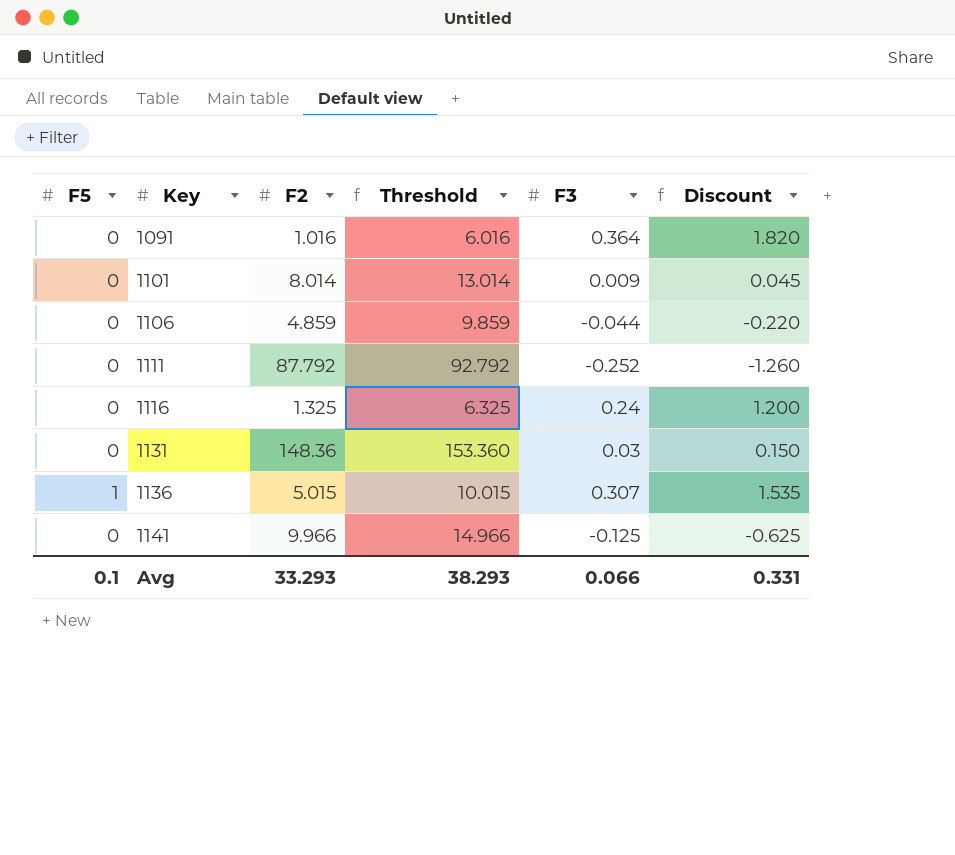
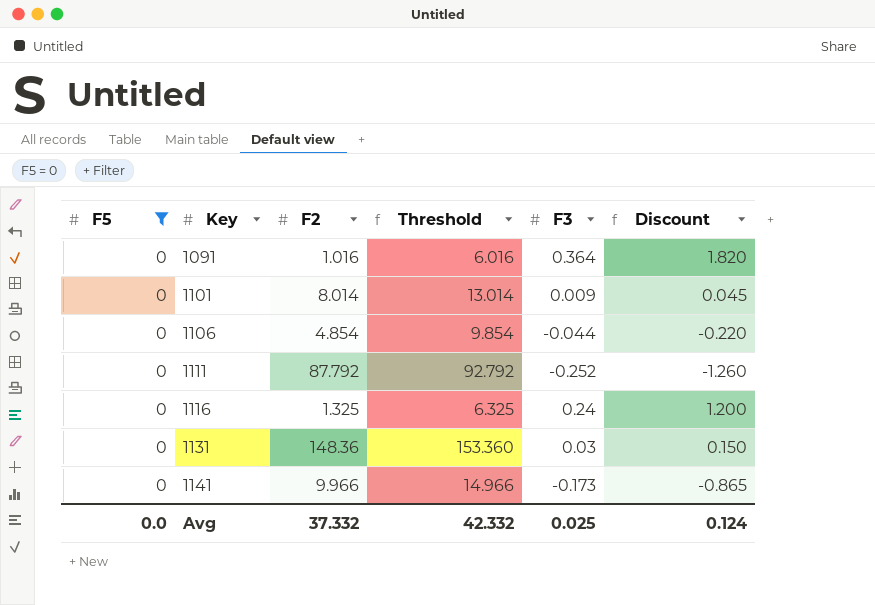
filter: none -> F5 = 0
1106 | F2: 4.859 -> 4.854
1106 | Threshold: 9.859 -> 9.854
1141 | F3: -0.125 -> -0.173
1141 | Discount: -0.625 -> -0.865
Avg | F5: 0.1 -> 0.0
Avg | F2: 33.293 -> 37.332
Avg | Threshold: 38.293 -> 42.332
Avg | F3: 0.066 -> 0.025
Avg | Discount: 0.331 -> 0.124

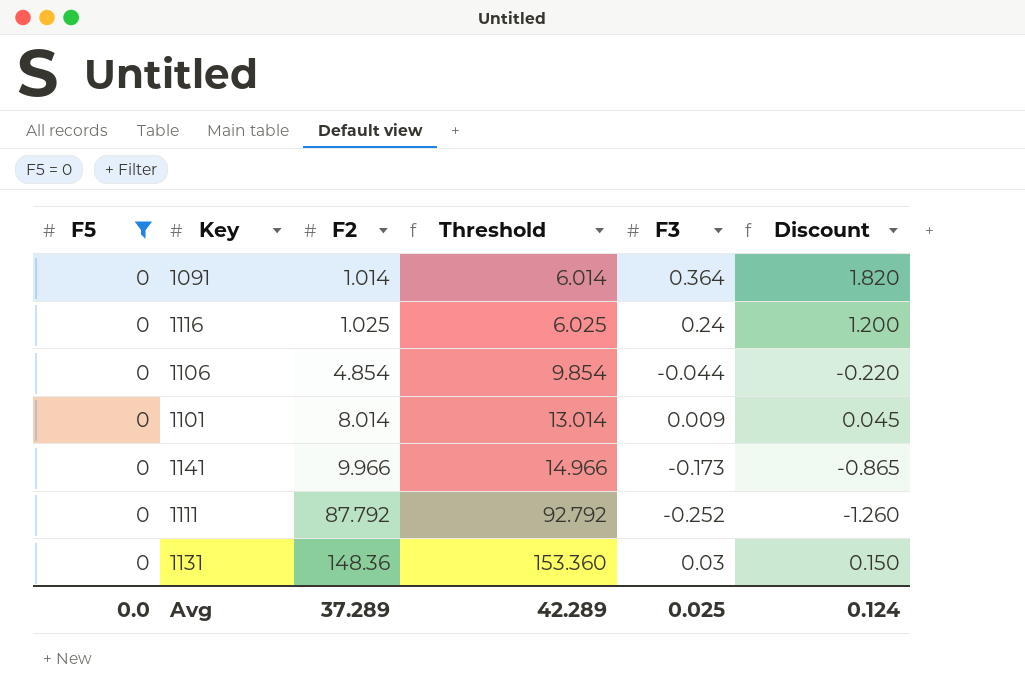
row order: Key ascending -> F2 ascending
1091 | F2: 1.016 -> 1.014
1091 | Threshold: 6.016 -> 6.014
1116 | F2: 1.325 -> 1.025
1116 | Threshold: 6.325 -> 6.025
Avg | F2: 37.332 -> 37.289
Avg | Threshold: 42.332 -> 42.289

